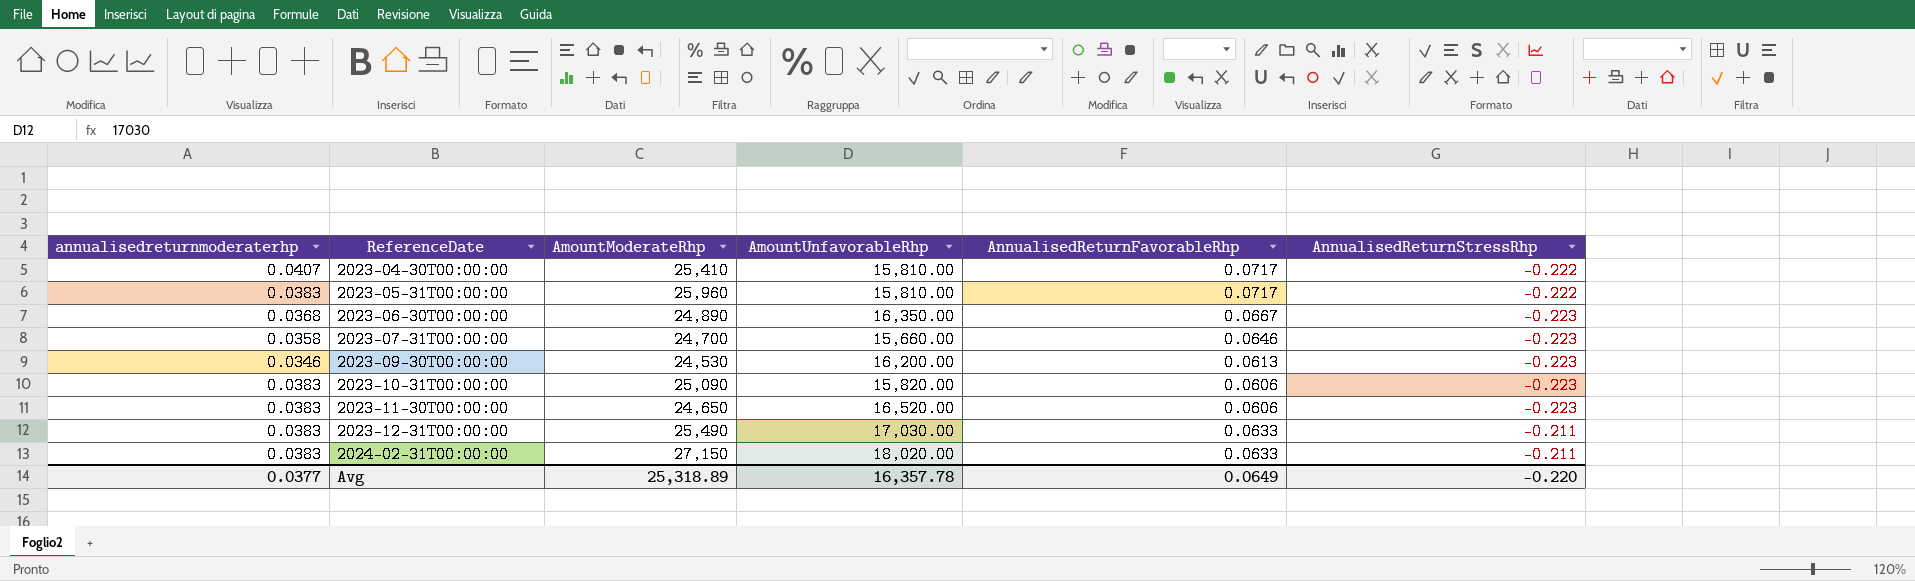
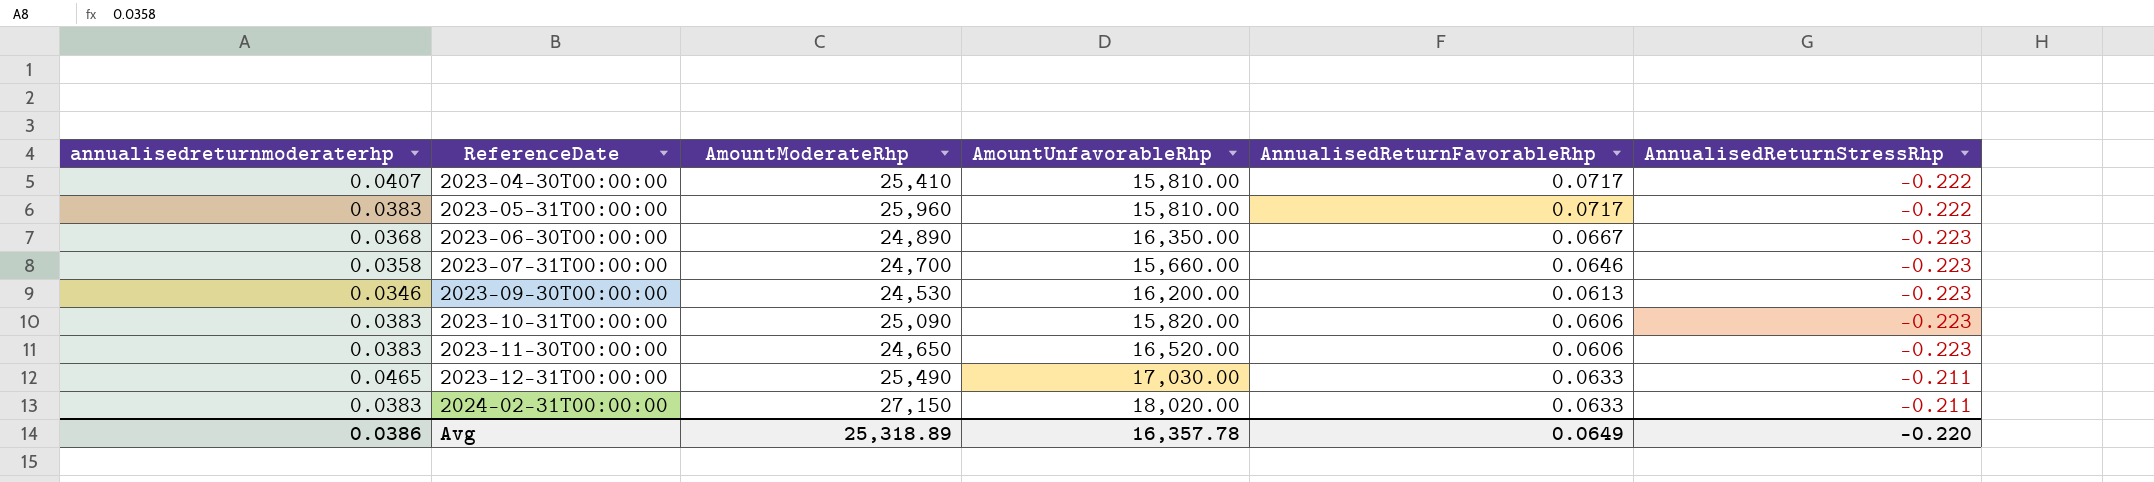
2023-12-31T00:00:00 | annualisedreturnmoderaterhp: 0.0383 -> 0.0465
Avg | annualisedreturnmoderaterhp: 0.0377 -> 0.0386

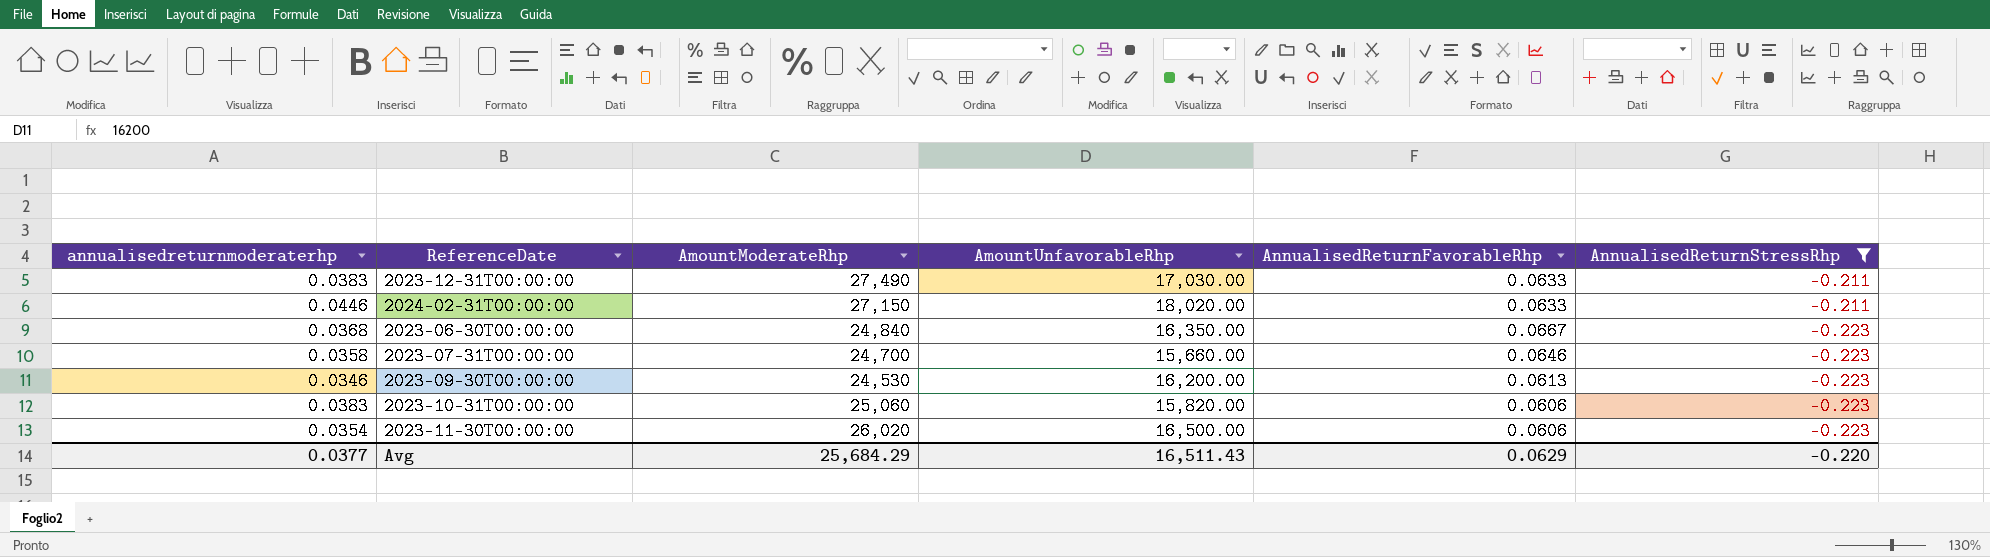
filter: none -> AnnualisedReturnStressRhp != -0.222
row order: ReferenceDate ascending -> AnnualisedReturnStressRhp descending
2023-12-31T00:00:00 | annualisedreturnmoderaterhp: 0.0465 -> 0.0383
2023-12-31T00:00:00 | AmountModerateRhp: 25,490 -> 27,490
2024-02-31T00:00:00 | annualisedreturnmoderaterhp: 0.0383 -> 0.0446
2023-06-30T00:00:00 | AmountModerateRhp: 24,890 -> 24,840
2023-10-31T00:00:00 | AmountModerateRhp: 25,090 -> 25,060
2023-11-30T00:00:00 | annualisedreturnmoderaterhp: 0.0383 -> 0.0354
2023-11-30T00:00:00 | AmountModerateRhp: 24,650 -> 26,020
2023-11-30T00:00:00 | AmountUnfavorableRhp: 16,520.00 -> 16,500.00
Avg | annualisedreturnmoderaterhp: 0.0386 -> 0.0377
Avg | AmountModerateRhp: 25,318.89 -> 25,684.29
Avg | AmountUnfavorableRhp: 16,357.78 -> 16,511.43
Avg | AnnualisedReturnFavorableRhp: 0.0649 -> 0.0629

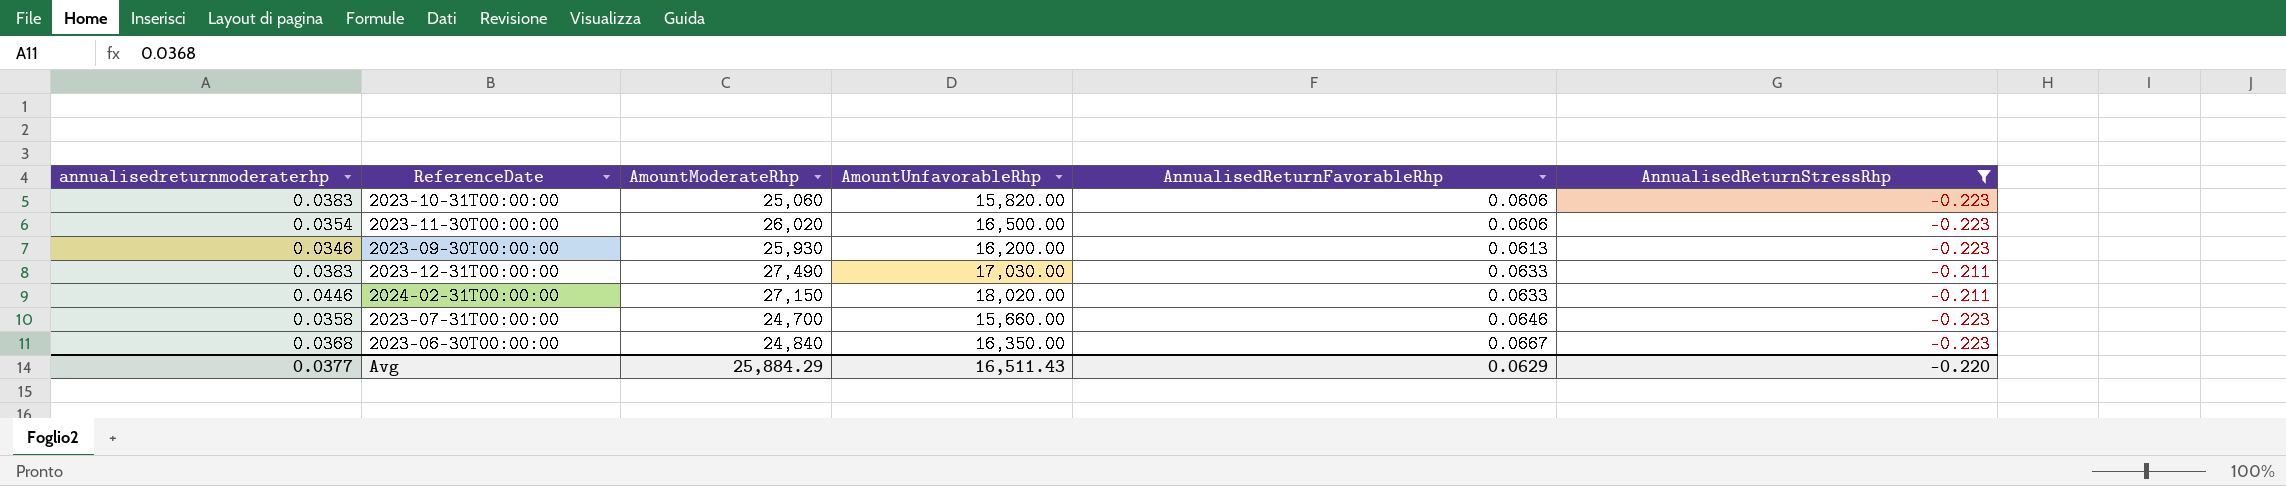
row order: AnnualisedReturnStressRhp descending -> AnnualisedReturnFavorableRhp ascending
2023-09-30T00:00:00 | AmountModerateRhp: 24,530 -> 25,930
Avg | AmountModerateRhp: 25,684.29 -> 25,884.29

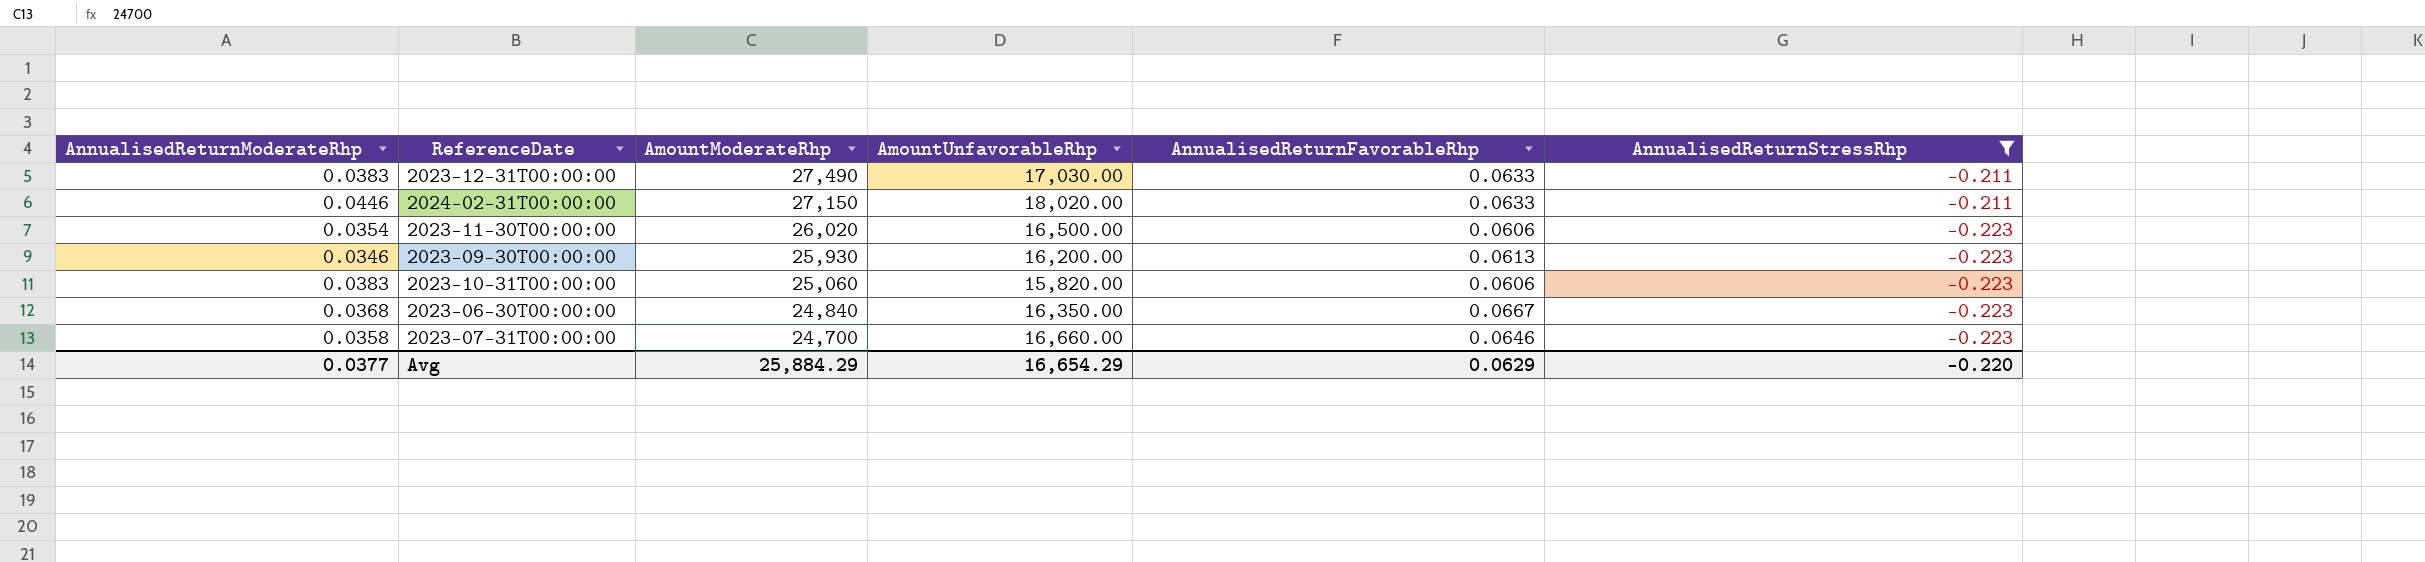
row order: AnnualisedReturnFavorableRhp ascending -> AmountModerateRhp descending
column name: annualisedreturnmoderaterhp -> AnnualisedReturnModerateRhp
2023-07-31T00:00:00 | AmountUnfavorableRhp: 15,660.00 -> 16,660.00
Avg | AmountUnfavorableRhp: 16,511.43 -> 16,654.29

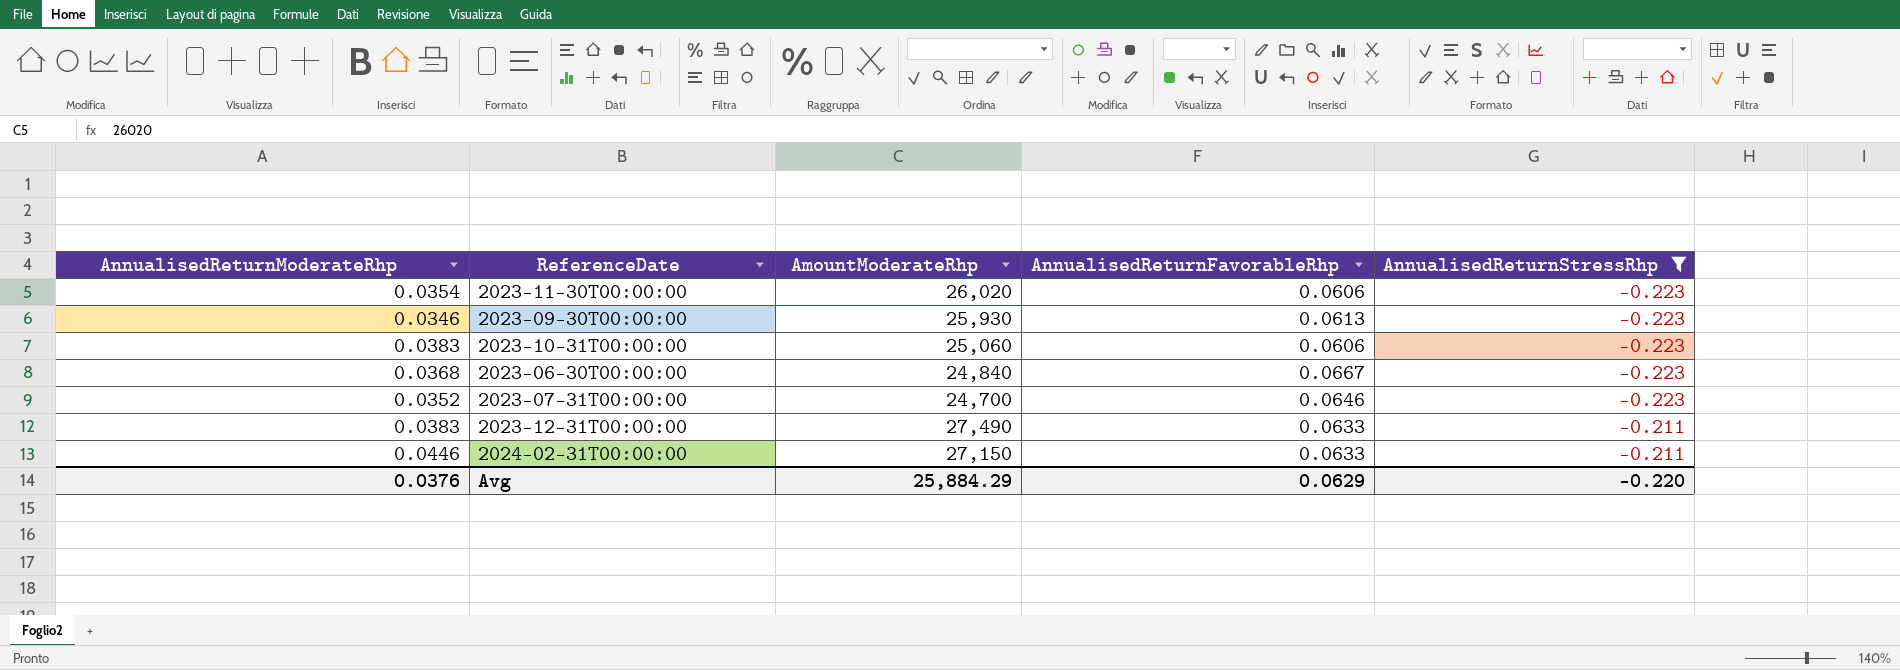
row order: AmountModerateRhp descending -> AnnualisedReturnStressRhp ascending
column AmountUnfavorableRhp | position: 4 -> none
2023-07-31T00:00:00 | AnnualisedReturnModerateRhp: 0.0358 -> 0.0352
Avg | AnnualisedReturnModerateRhp: 0.0377 -> 0.0376

